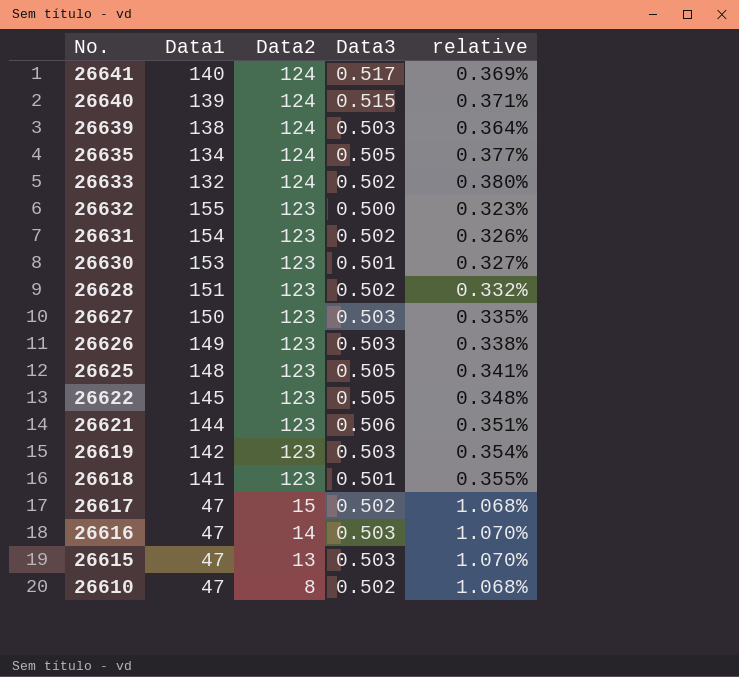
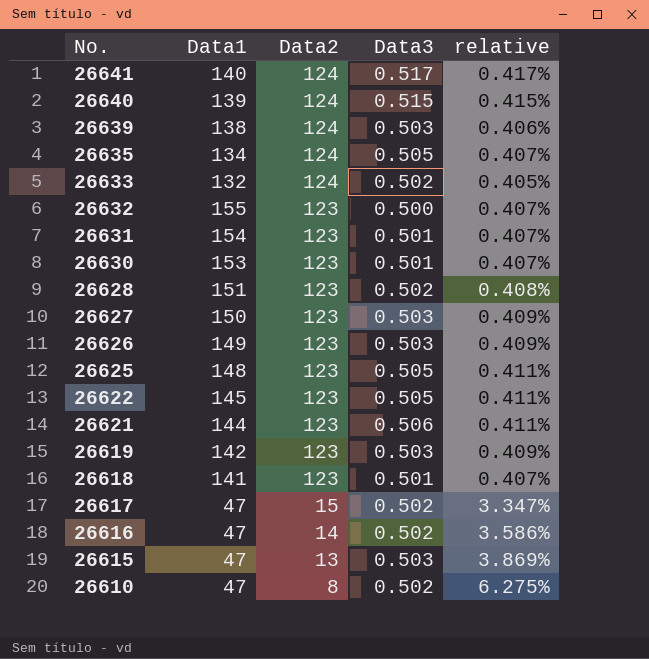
column relative | formula: [Data3] / [Data1] -> [Data3] / [Data2]
26631 | Data3: 0.502 -> 0.501
26616 | Data3: 0.503 -> 0.502

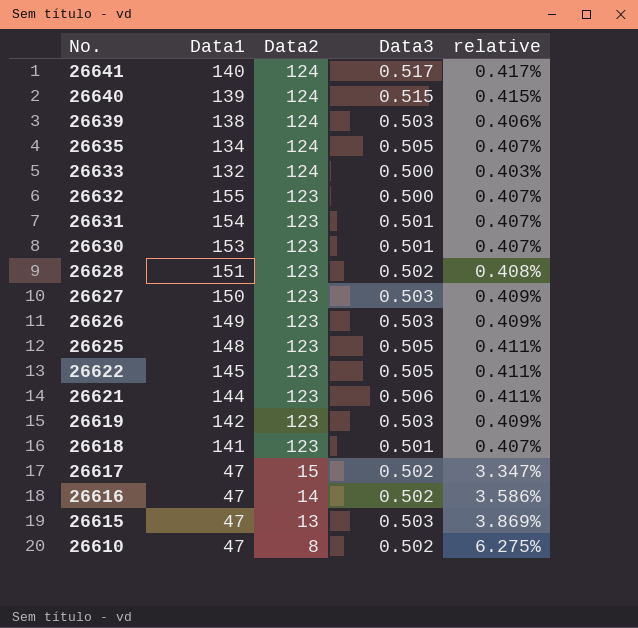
26633 | Data3: 0.502 -> 0.500
26633 | relative: 0.405% -> 0.403%

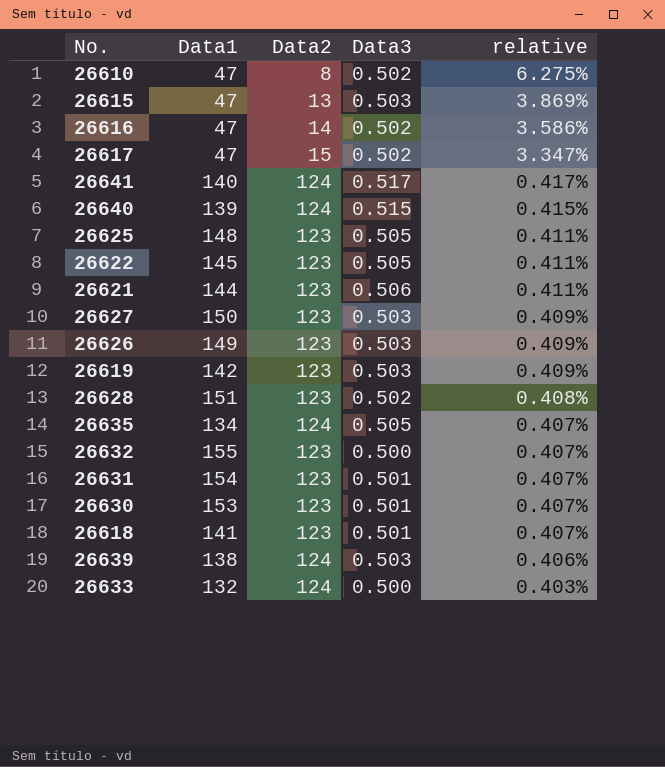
row order: No. descending -> relative descending

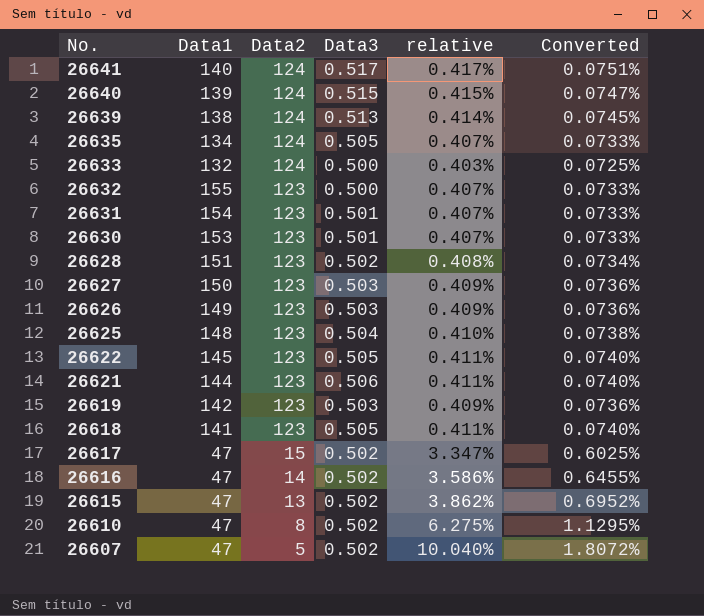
row order: relative descending -> No. descending
column Converted | formula: none -> [relative] * 0.18
26639 | Data3: 0.503 -> 0.513
26639 | relative: 0.406% -> 0.414%
26625 | Data3: 0.505 -> 0.504
26625 | relative: 0.411% -> 0.410%
26618 | Data3: 0.501 -> 0.505
26618 | relative: 0.407% -> 0.411%
26615 | Data3: 0.503 -> 0.502
26615 | relative: 3.869% -> 3.862%
row 26607: none -> 47 | 5 | 0.502 | 10.040% | 1.8072%

